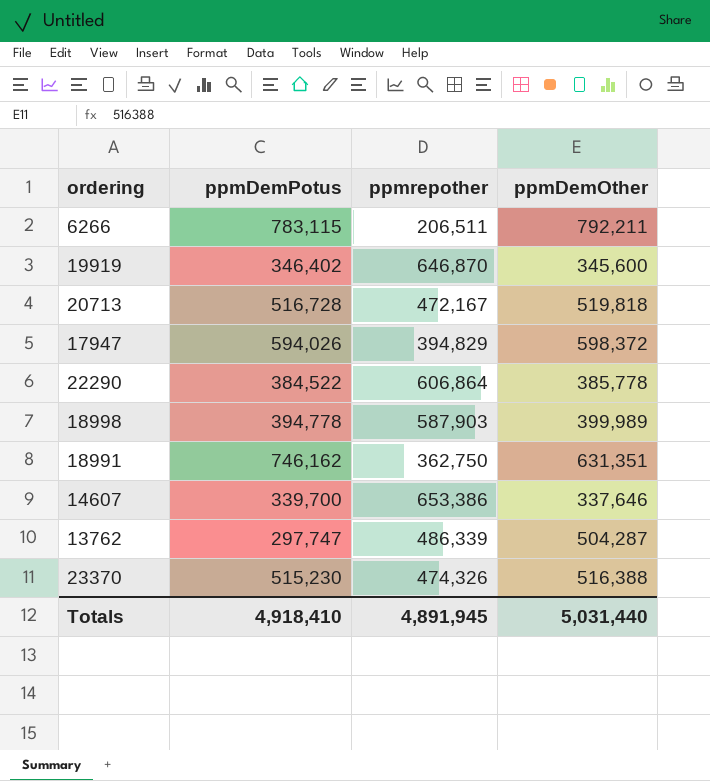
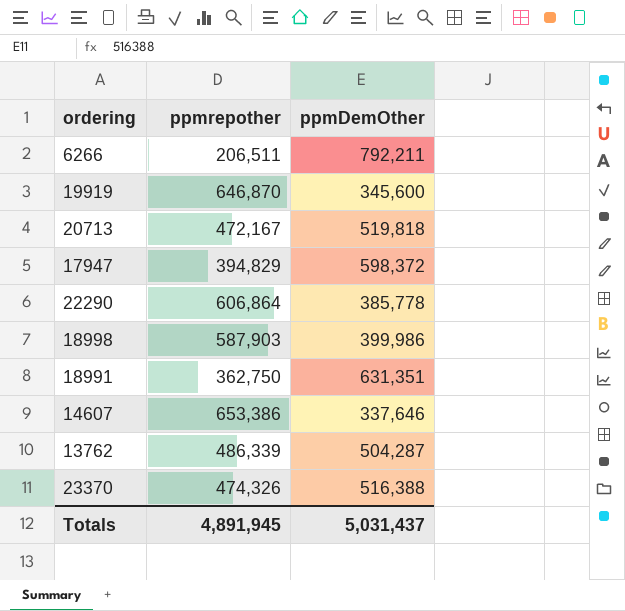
column ppmDemPotus | position: 2 -> none
18998 | ppmDemOther: 399,989 -> 399,986
Totals | ppmDemOther: 5,031,440 -> 5,031,437

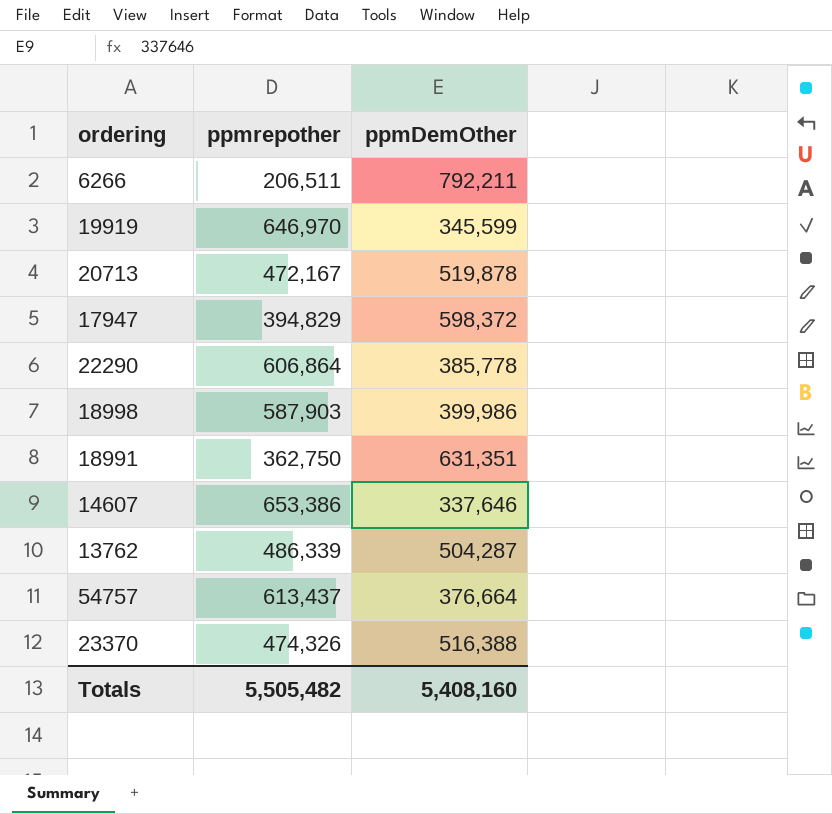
19919 | ppmrepother: 646,870 -> 646,970
19919 | ppmDemOther: 345,600 -> 345,599
20713 | ppmDemOther: 519,818 -> 519,878
row 54757: none -> 613,437 | 376,664
Totals | ppmrepother: 4,891,945 -> 5,505,482
Totals | ppmDemOther: 5,031,437 -> 5,408,160

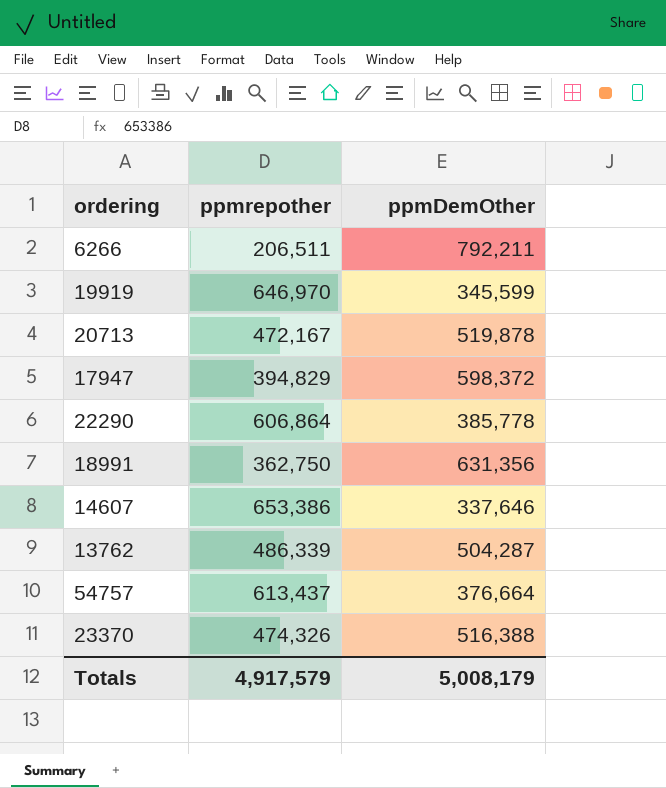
row 18998: 587,903 | 399,986 -> none
18991 | ppmDemOther: 631,351 -> 631,356
Totals | ppmrepother: 5,505,482 -> 4,917,579
Totals | ppmDemOther: 5,408,160 -> 5,008,179

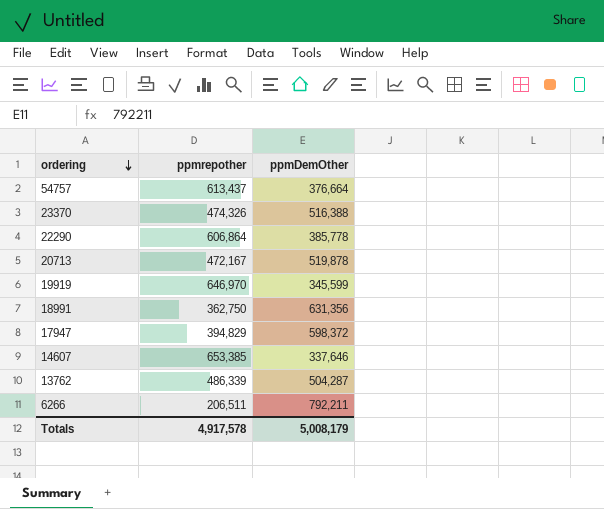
row order: none -> ordering descending
14607 | ppmrepother: 653,386 -> 653,385
Totals | ppmrepother: 4,917,579 -> 4,917,578

